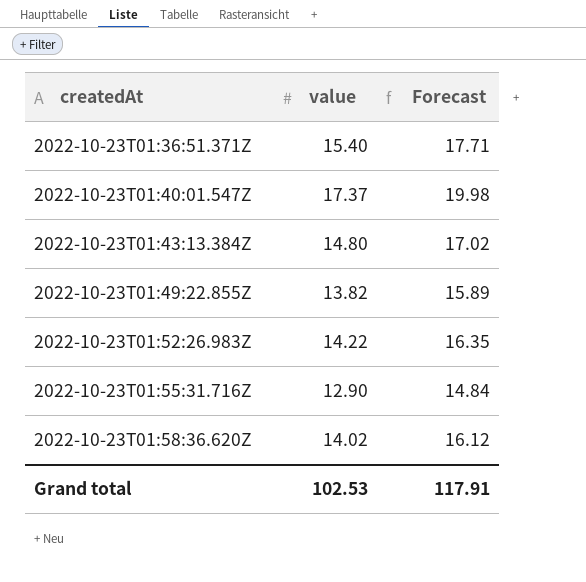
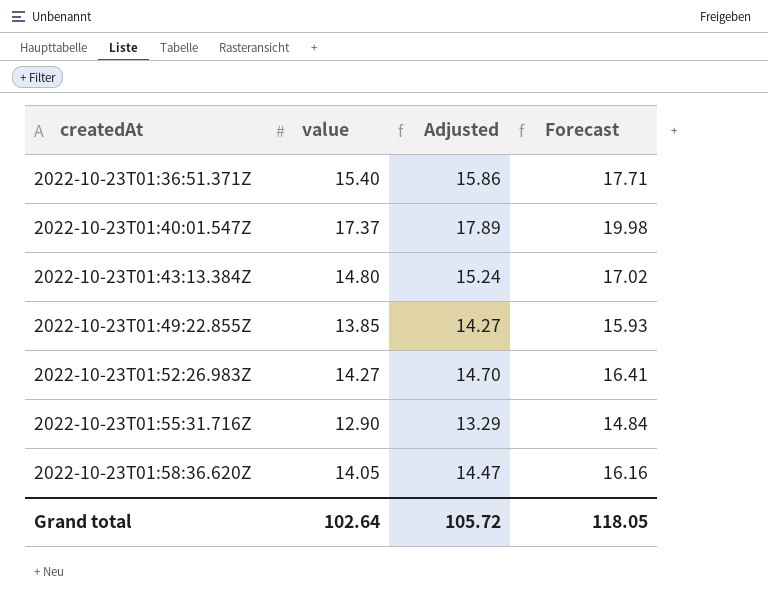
column Adjusted | formula: none -> [value] * 1.03
2022-10-23T01:49:22.855Z | value: 13.82 -> 13.85
2022-10-23T01:49:22.855Z | Forecast: 15.89 -> 15.93
2022-10-23T01:52:26.983Z | value: 14.22 -> 14.27
2022-10-23T01:52:26.983Z | Forecast: 16.35 -> 16.41
2022-10-23T01:58:36.620Z | value: 14.02 -> 14.05
2022-10-23T01:58:36.620Z | Forecast: 16.12 -> 16.16
Grand total | value: 102.53 -> 102.64
Grand total | Forecast: 117.91 -> 118.05

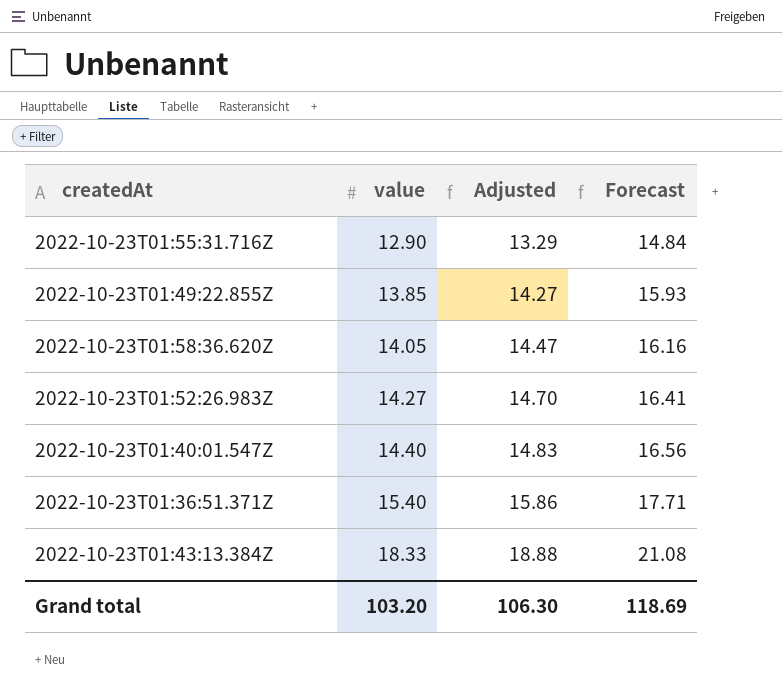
row order: createdAt ascending -> value ascending
2022-10-23T01:40:01.547Z | value: 17.37 -> 14.40
2022-10-23T01:40:01.547Z | Adjusted: 17.89 -> 14.83
2022-10-23T01:40:01.547Z | Forecast: 19.98 -> 16.56
2022-10-23T01:43:13.384Z | value: 14.80 -> 18.33
2022-10-23T01:43:13.384Z | Adjusted: 15.24 -> 18.88
2022-10-23T01:43:13.384Z | Forecast: 17.02 -> 21.08
Grand total | value: 102.64 -> 103.20
Grand total | Adjusted: 105.72 -> 106.30
Grand total | Forecast: 118.05 -> 118.69

